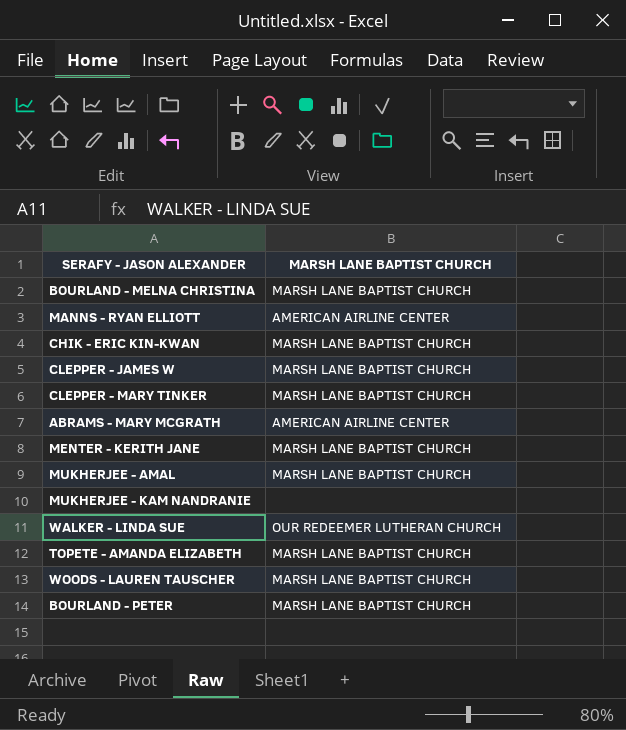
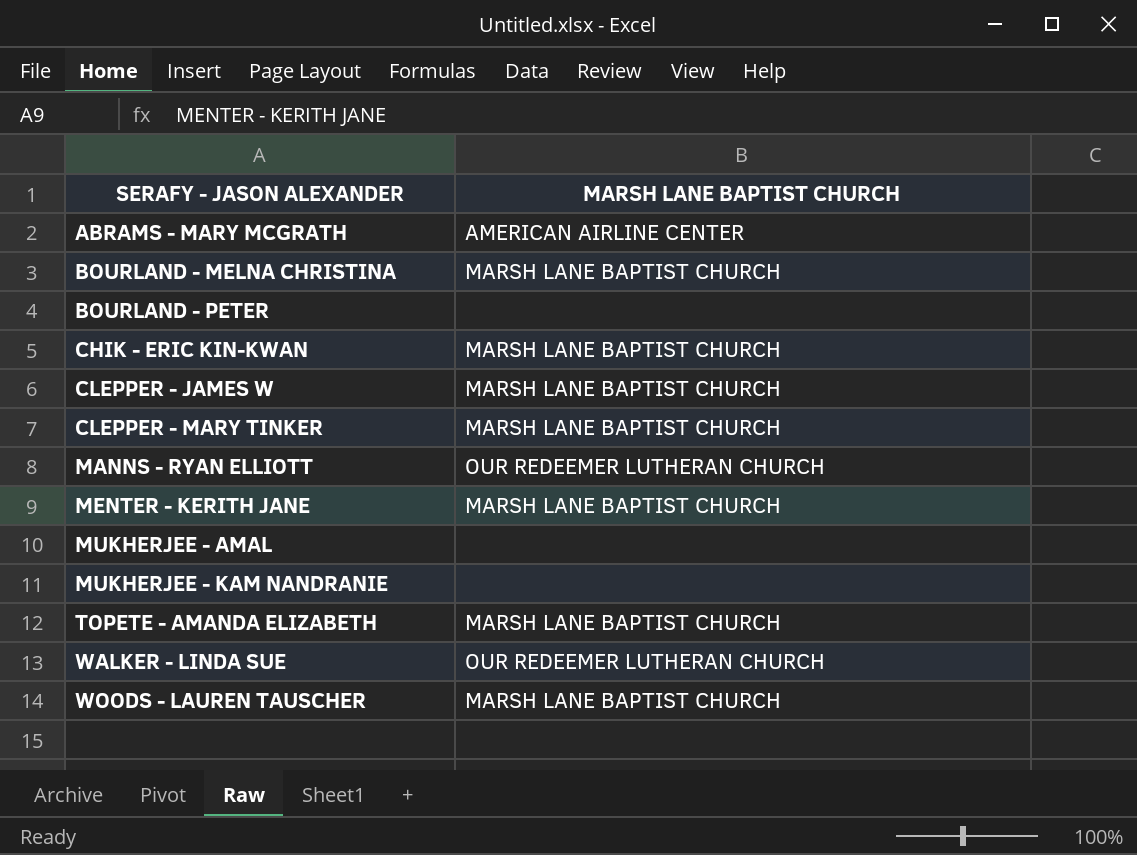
row order: none -> SERAFY - JASON ALEXANDER ascending
BOURLAND - PETER | MARSH LANE BAPTIST CHURCH: MARSH LANE BAPTIST CHURCH -> none
MANNS - RYAN ELLIOTT | MARSH LANE BAPTIST CHURCH: AMERICAN AIRLINE CENTER -> OUR REDEEMER LUTHERAN CHURCH
MUKHERJEE - AMAL | MARSH LANE BAPTIST CHURCH: MARSH LANE BAPTIST CHURCH -> none

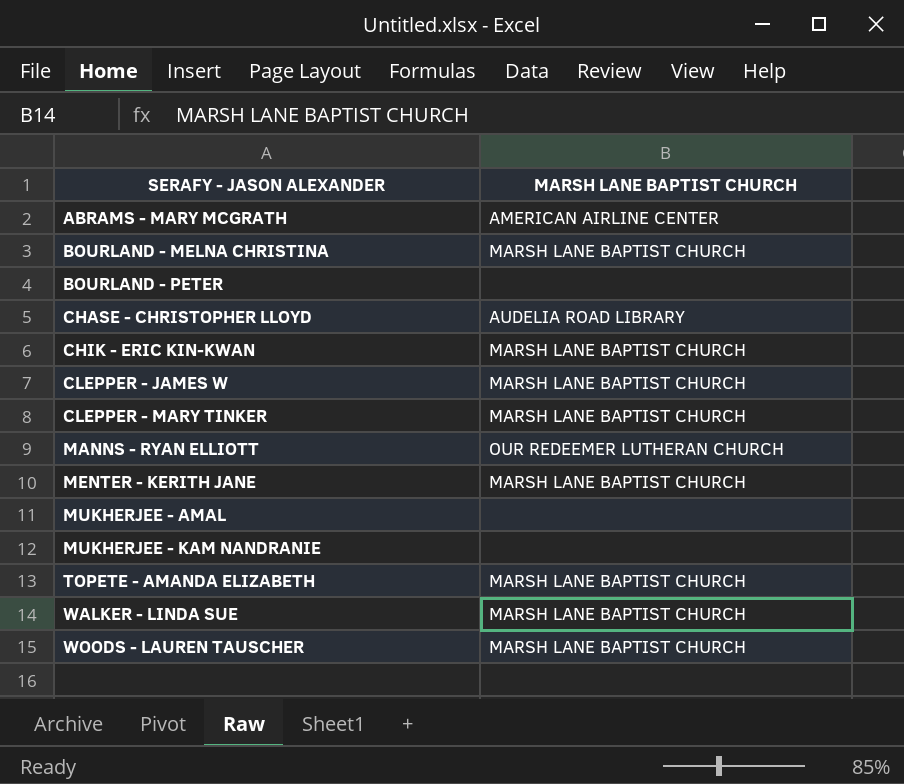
row CHASE - CHRISTOPHER LLOYD: none -> AUDELIA ROAD LIBRARY
WALKER - LINDA SUE | MARSH LANE BAPTIST CHURCH: OUR REDEEMER LUTHERAN CHURCH -> MARSH LANE BAPTIST CHURCH

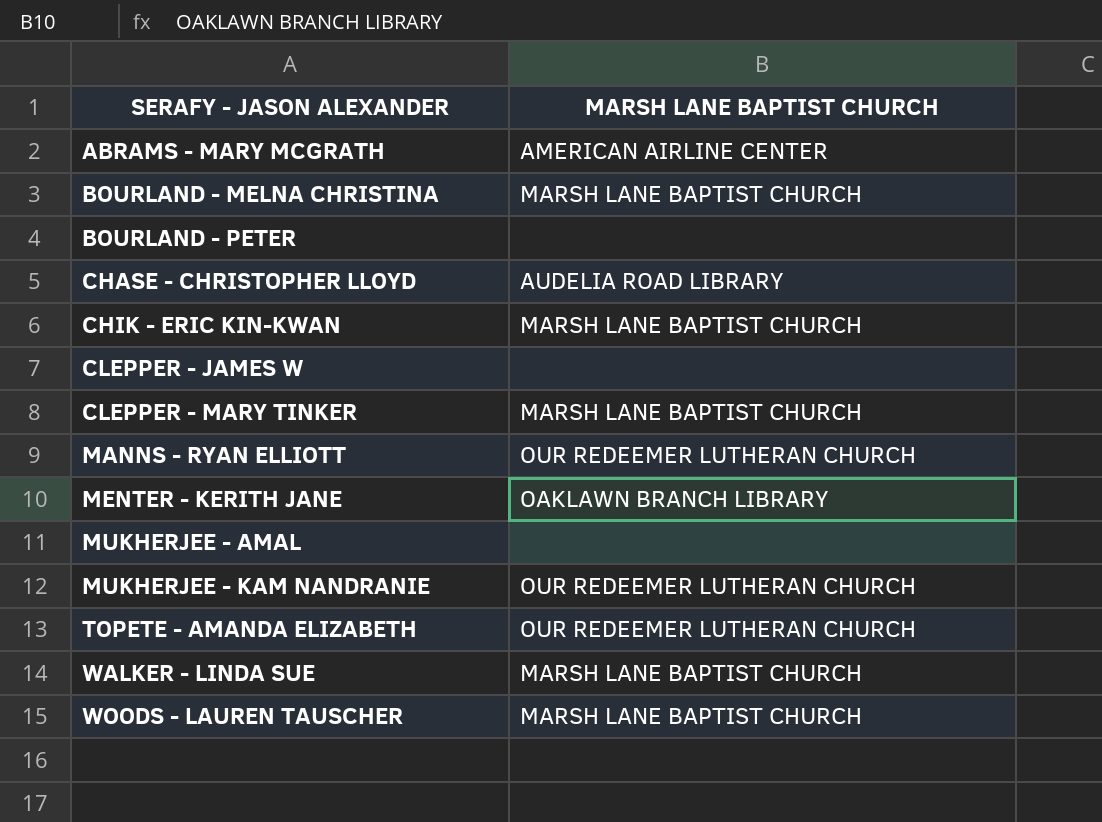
CLEPPER - JAMES W | MARSH LANE BAPTIST CHURCH: MARSH LANE BAPTIST CHURCH -> none
MENTER - KERITH JANE | MARSH LANE BAPTIST CHURCH: MARSH LANE BAPTIST CHURCH -> OAKLAWN BRANCH LIBRARY
MUKHERJEE - KAM NANDRANIE | MARSH LANE BAPTIST CHURCH: none -> OUR REDEEMER LUTHERAN CHURCH
TOPETE - AMANDA ELIZABETH | MARSH LANE BAPTIST CHURCH: MARSH LANE BAPTIST CHURCH -> OUR REDEEMER LUTHERAN CHURCH

